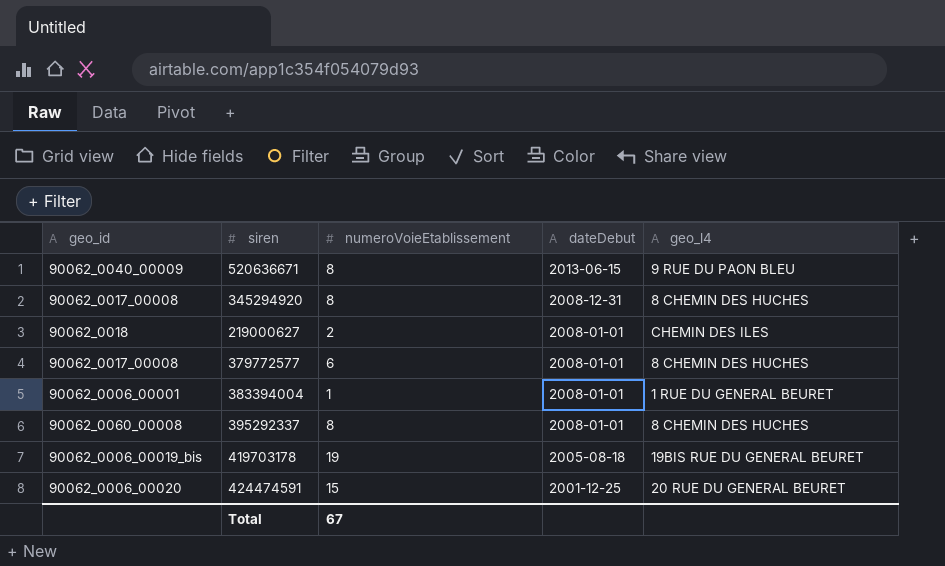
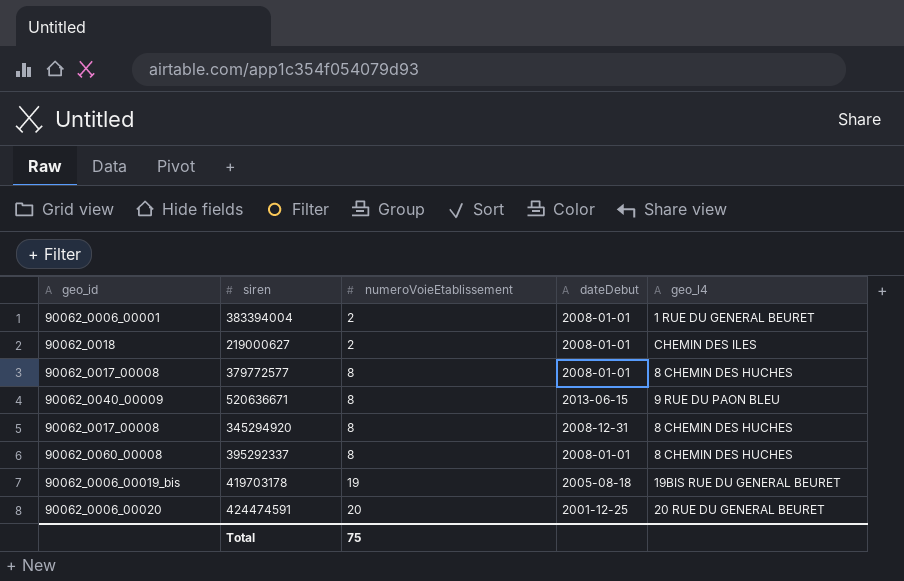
row order: dateDebut descending -> numeroVoieEtablissement ascending
383394004 | numeroVoieEtablissement: 1 -> 2
379772577 | numeroVoieEtablissement: 6 -> 8
424474591 | numeroVoieEtablissement: 15 -> 20
Total | numeroVoieEtablissement: 67 -> 75

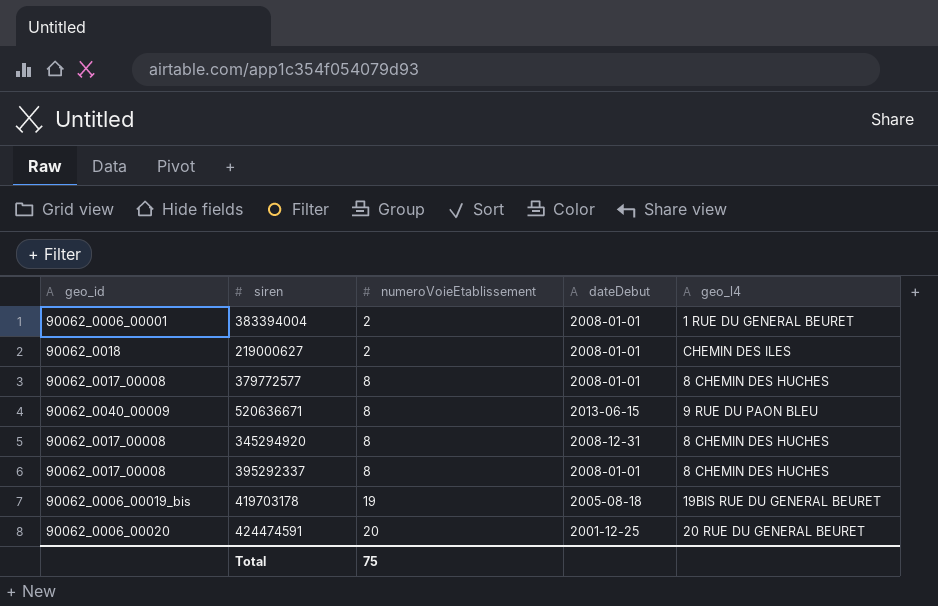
395292337 | geo_id: 90062_0060_00008 -> 90062_0017_00008

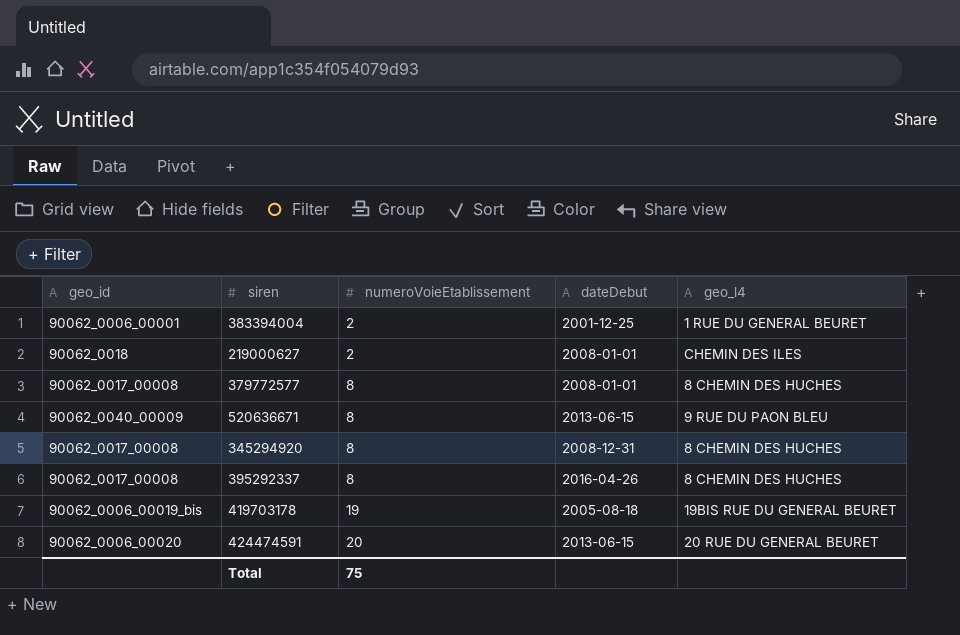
383394004 | dateDebut: 2008-01-01 -> 2001-12-25
395292337 | dateDebut: 2008-01-01 -> 2016-04-26
424474591 | dateDebut: 2001-12-25 -> 2013-06-15

